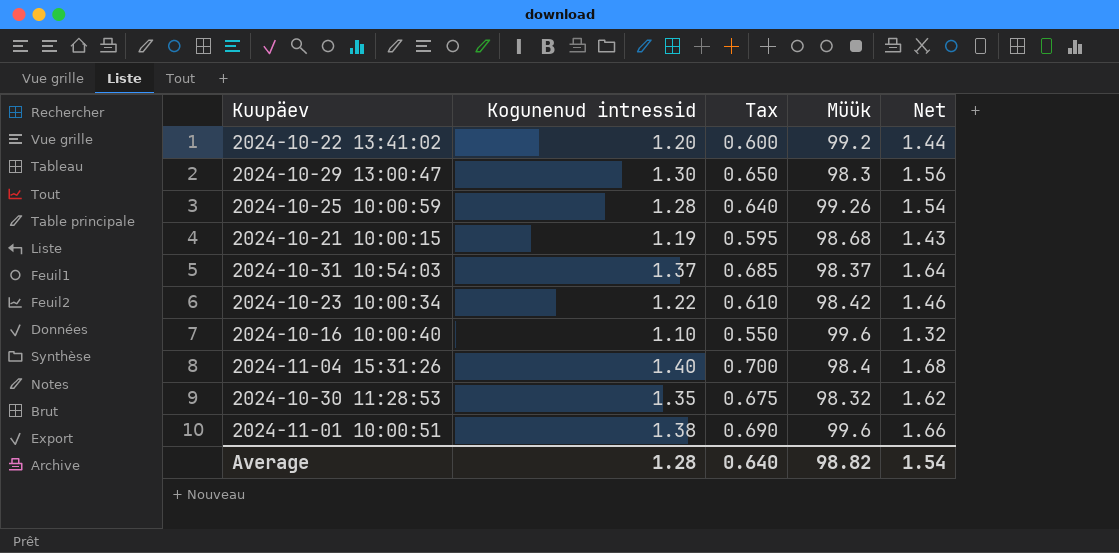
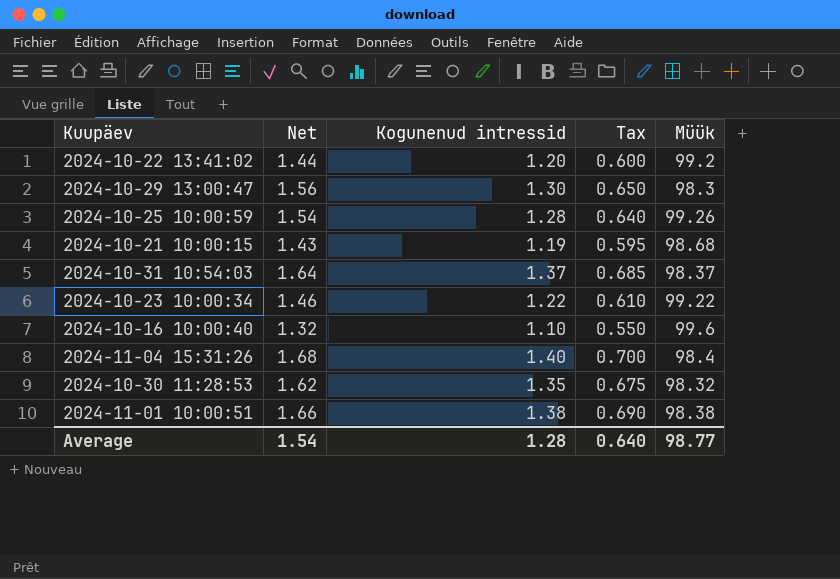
column Net | position: 5 -> 2
2024-10-23 10:00:34 | Müük: 98.42 -> 99.22
2024-11-01 10:00:51 | Müük: 99.6 -> 98.38
Average | Müük: 98.82 -> 98.77

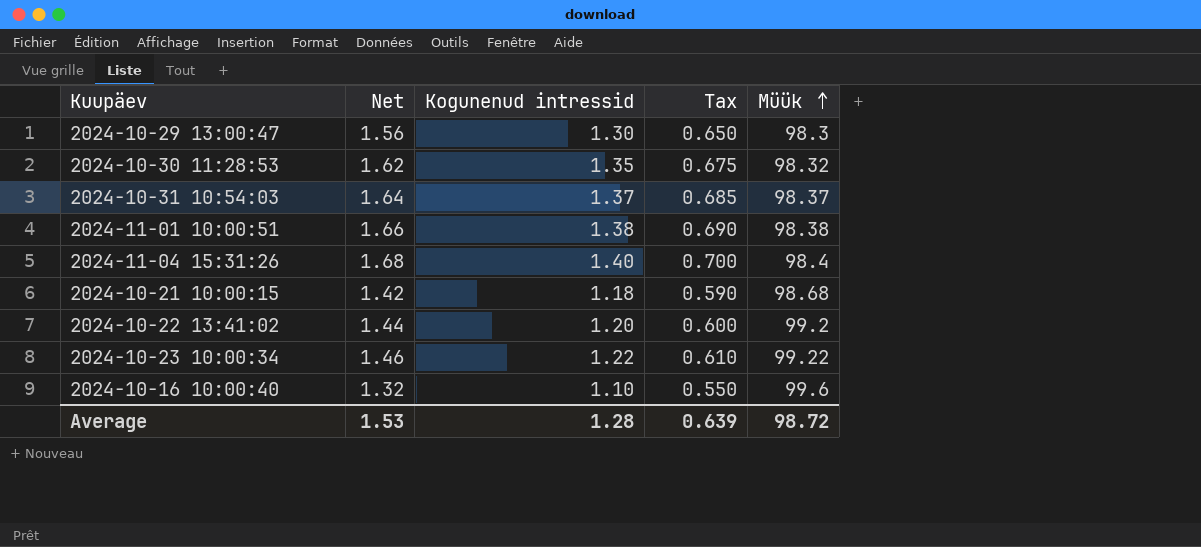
row order: none -> Müük ascending
row 2024-10-25 10:00:59: 1.54 | 1.28 | 0.640 | 99.26 -> none
2024-10-21 10:00:15 | Net: 1.43 -> 1.42
2024-10-21 10:00:15 | Kogunenud intressid: 1.19 -> 1.18
2024-10-21 10:00:15 | Tax: 0.595 -> 0.590
Average | Net: 1.54 -> 1.53
Average | Tax: 0.640 -> 0.639
Average | Müük: 98.77 -> 98.72

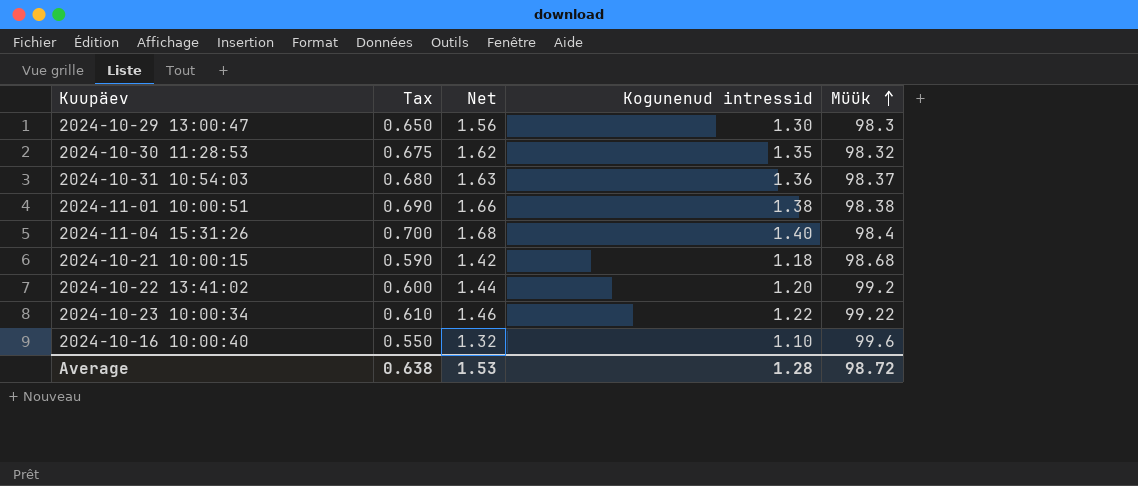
column Tax | position: 4 -> 2
2024-10-31 10:54:03 | Tax: 0.685 -> 0.680
2024-10-31 10:54:03 | Net: 1.64 -> 1.63
2024-10-31 10:54:03 | Kogunenud intressid: 1.37 -> 1.36
Average | Tax: 0.639 -> 0.638

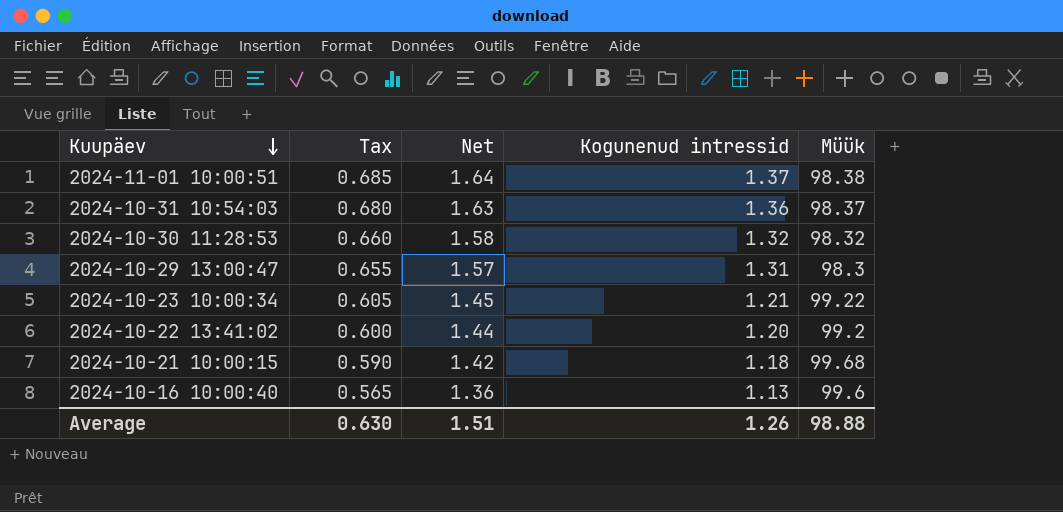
row order: Müük ascending -> Kuupäev descending
row 2024-11-04 15:31:26: 0.700 | 1.68 | 1.40 | 98.4 -> none
2024-11-01 10:00:51 | Tax: 0.690 -> 0.685
2024-11-01 10:00:51 | Net: 1.66 -> 1.64
2024-11-01 10:00:51 | Kogunenud intressid: 1.38 -> 1.37
2024-10-30 11:28:53 | Tax: 0.675 -> 0.660
2024-10-30 11:28:53 | Net: 1.62 -> 1.58
2024-10-30 11:28:53 | Kogunenud intressid: 1.35 -> 1.32
2024-10-29 13:00:47 | Tax: 0.650 -> 0.655
2024-10-29 13:00:47 | Net: 1.56 -> 1.57
2024-10-29 13:00:47 | Kogunenud intressid: 1.30 -> 1.31
2024-10-23 10:00:34 | Tax: 0.610 -> 0.605
2024-10-23 10:00:34 | Net: 1.46 -> 1.45
2024-10-23 10:00:34 | Kogunenud intressid: 1.22 -> 1.21
2024-10-21 10:00:15 | Müük: 98.68 -> 99.68
2024-10-16 10:00:40 | Tax: 0.550 -> 0.565
2024-10-16 10:00:40 | Net: 1.32 -> 1.36
2024-10-16 10:00:40 | Kogunenud intressid: 1.10 -> 1.13
Average | Tax: 0.638 -> 0.630
Average | Net: 1.53 -> 1.51
Average | Kogunenud intressid: 1.28 -> 1.26
Average | Müük: 98.72 -> 98.88

